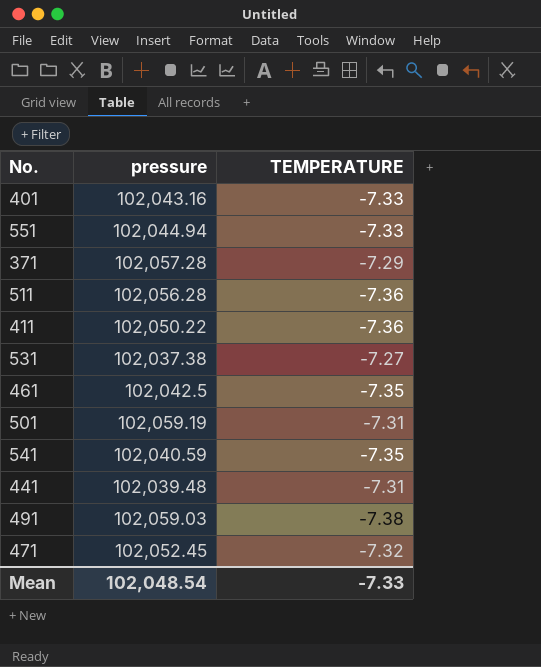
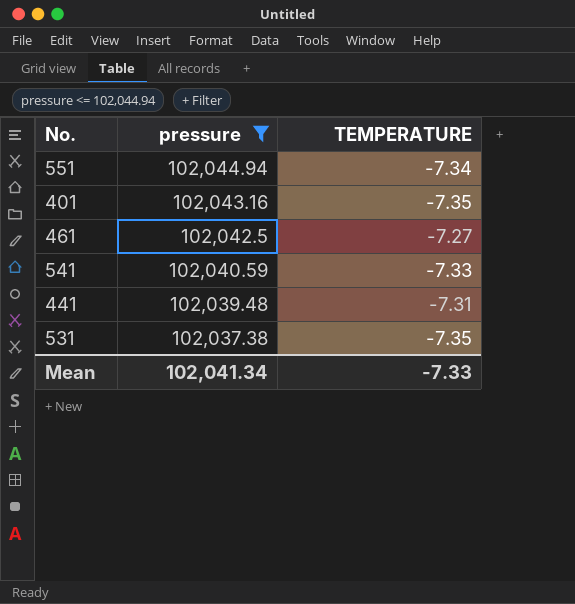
filter: none -> pressure <= 102,044.94
row order: none -> pressure descending
551 | TEMPERATURE: -7.33 -> -7.34
401 | TEMPERATURE: -7.33 -> -7.35
461 | TEMPERATURE: -7.35 -> -7.27
541 | TEMPERATURE: -7.35 -> -7.33
531 | TEMPERATURE: -7.27 -> -7.35
Mean | pressure: 102,048.54 -> 102,041.34

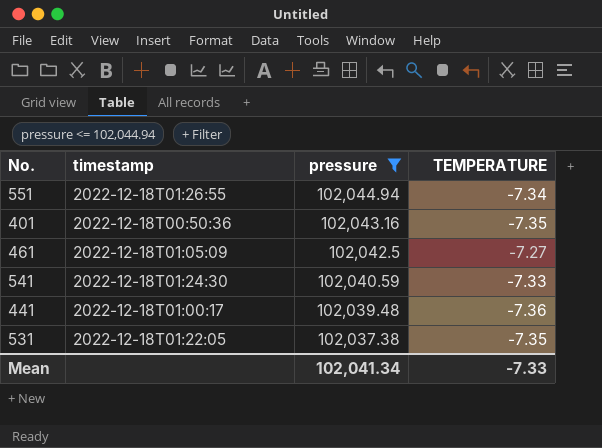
column timestamp | position: none -> 2
441 | TEMPERATURE: -7.31 -> -7.36

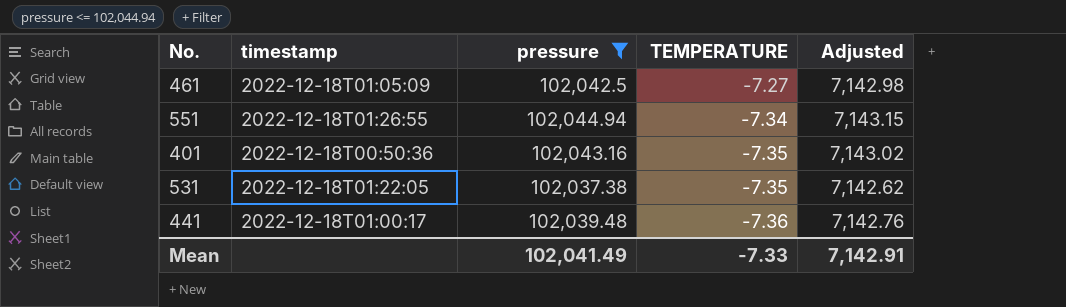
row order: pressure descending -> TEMPERATURE descending
column Adjusted | formula: none -> [pressure] * 0.07
row 541: 2022-12-18T01:24:30 | 102,040.59 | -7.33 -> none
Mean | pressure: 102,041.34 -> 102,041.49

